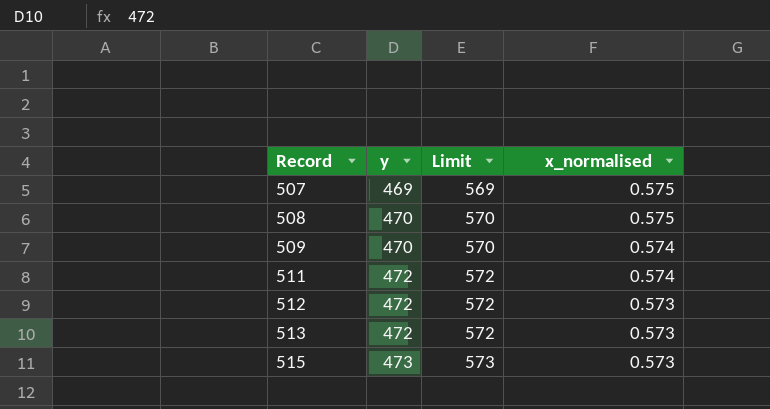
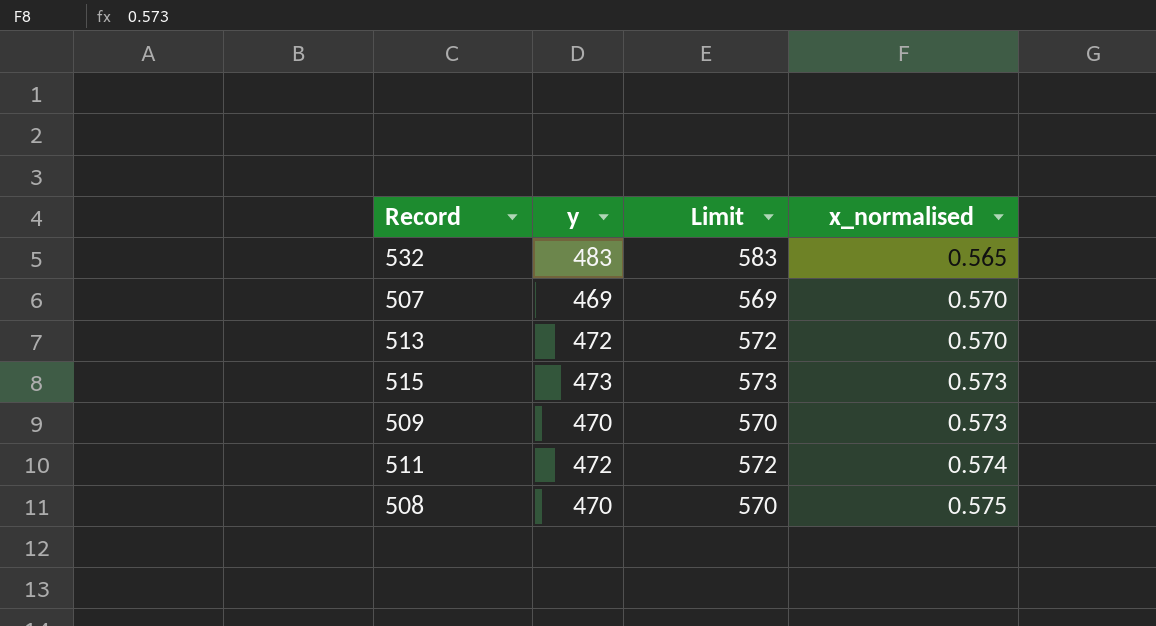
row order: Record ascending -> x_normalised ascending
row 512: 472 | 572 | 0.573 -> none
row 532: none -> 483 | 583 | 0.565
507 | x_normalised: 0.575 -> 0.570
513 | x_normalised: 0.573 -> 0.570
509 | x_normalised: 0.574 -> 0.573

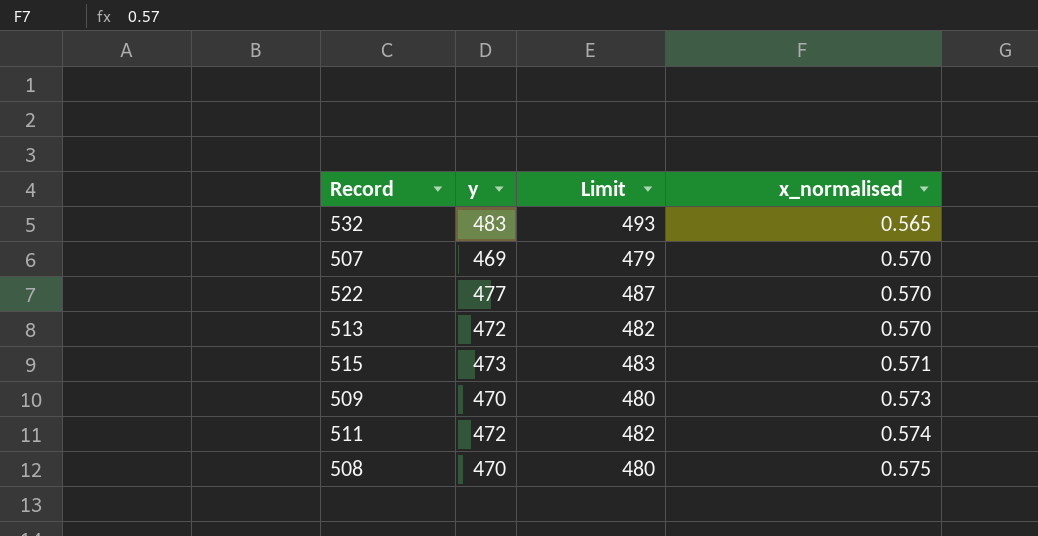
column Limit | formula: [y] + 100 -> [y] + 10
row 522: none -> 477 | 487 | 0.570
515 | x_normalised: 0.573 -> 0.571

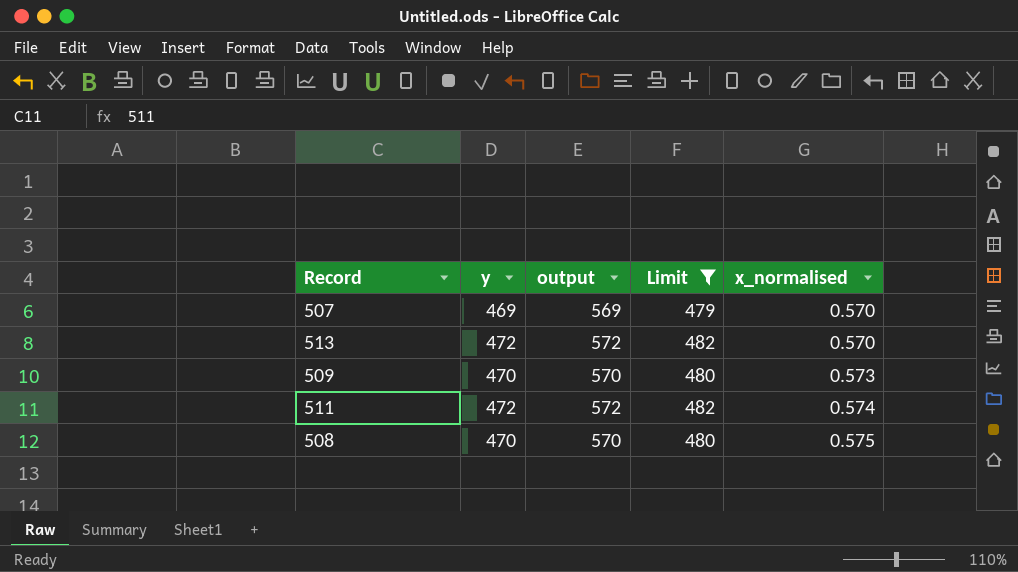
filter: none -> Limit <= 482
column output | formula: none -> [y] + 100

